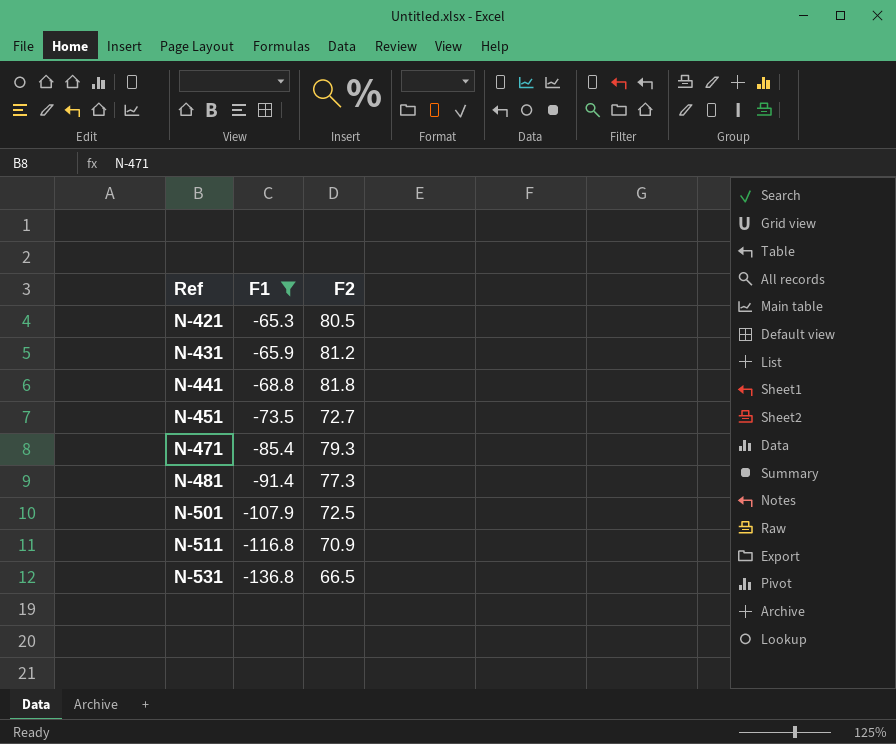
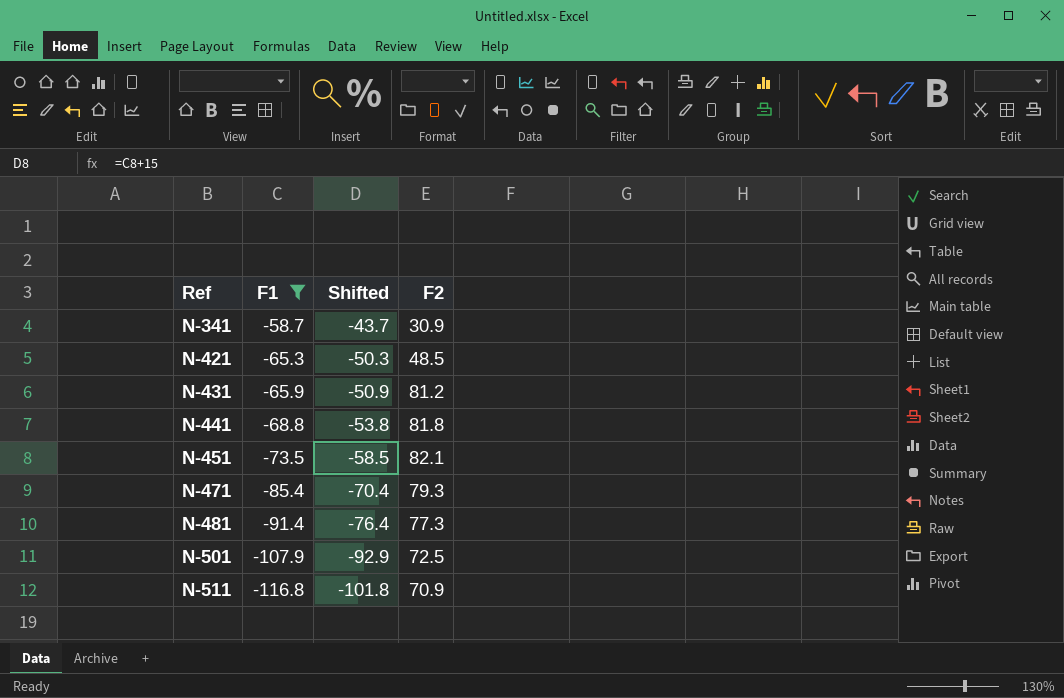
column Shifted | formula: none -> [F1] + 15
row N-531: -136.8 | 66.5 -> none
row N-341: none -> -58.7 | -43.7 | 30.9
N-421 | F2: 80.5 -> 48.5
N-451 | F2: 72.7 -> 82.1

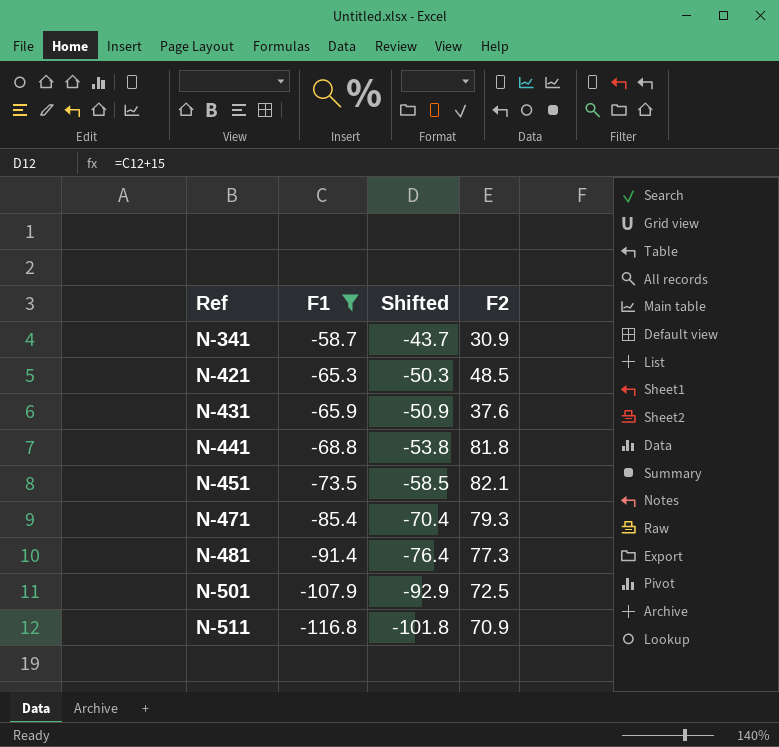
N-431 | F2: 81.2 -> 37.6

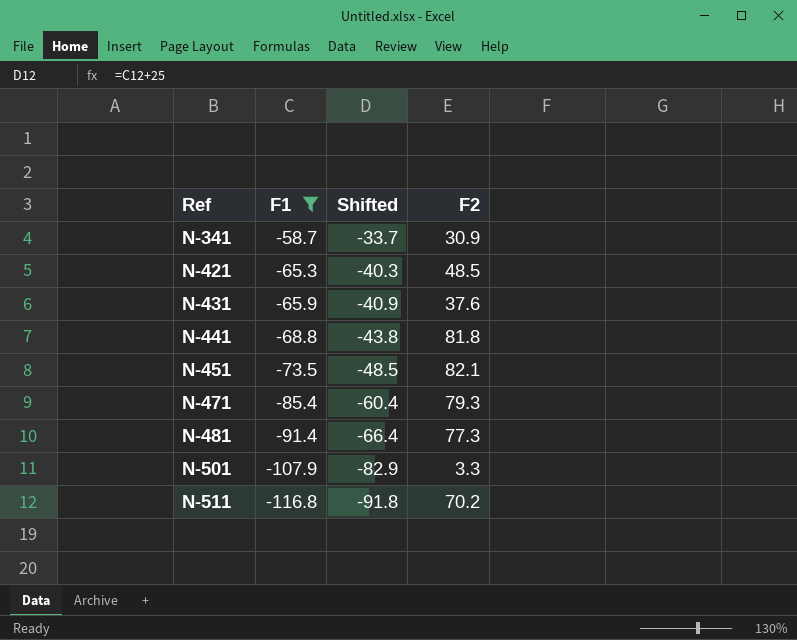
column Shifted | formula: [F1] + 15 -> [F1] + 25
N-501 | F2: 72.5 -> 3.3
N-511 | F2: 70.9 -> 70.2

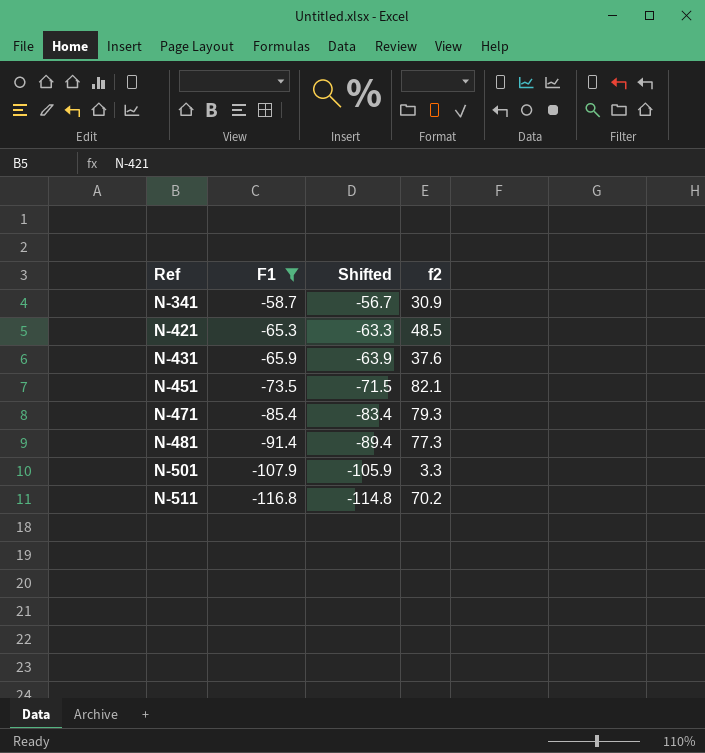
column Shifted | formula: [F1] + 25 -> [F1] + 2
column name: F2 -> f2
row N-441: -68.8 | -43.8 | 81.8 -> none

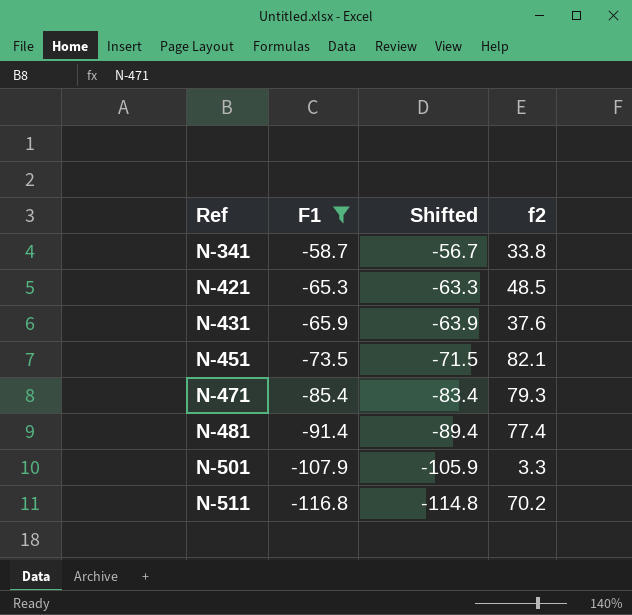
N-341 | f2: 30.9 -> 33.8
N-481 | f2: 77.3 -> 77.4

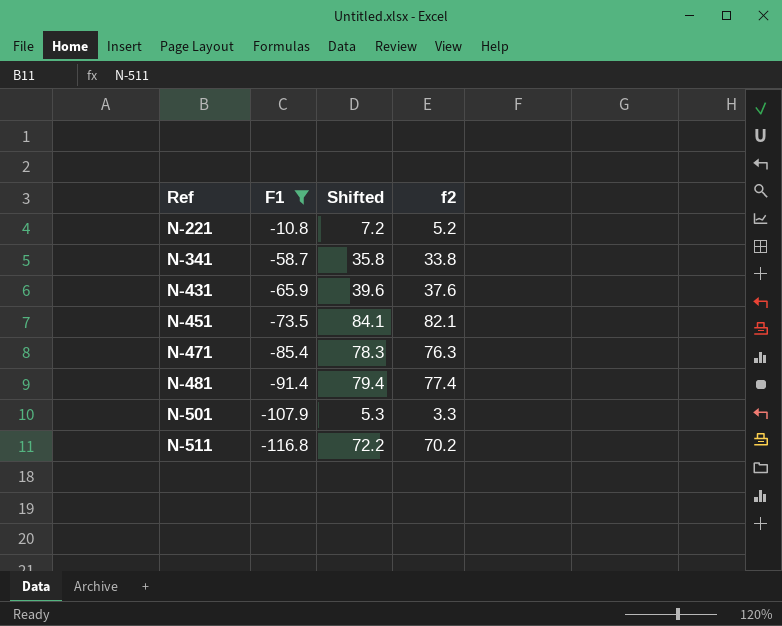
column Shifted | formula: [F1] + 2 -> [f2] + 2
row N-421: -65.3 | -63.3 | 48.5 -> none
row N-221: none -> -10.8 | 7.2 | 5.2
N-471 | f2: 79.3 -> 76.3

